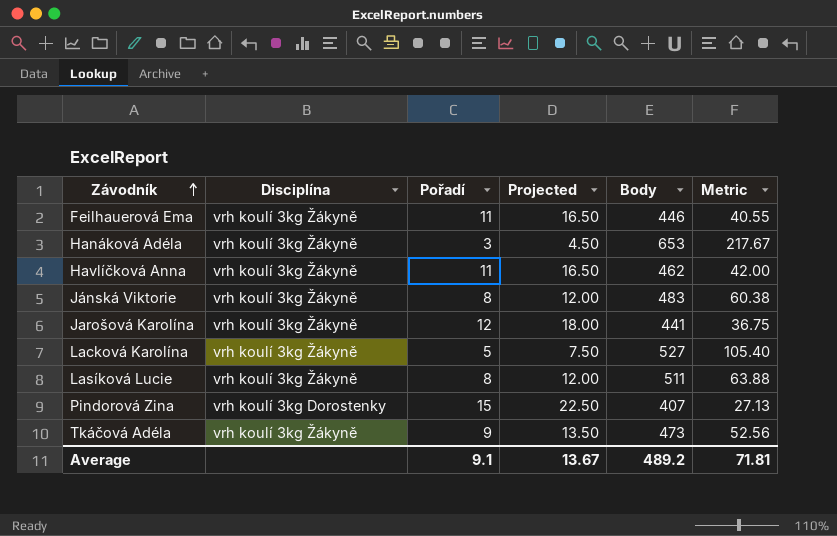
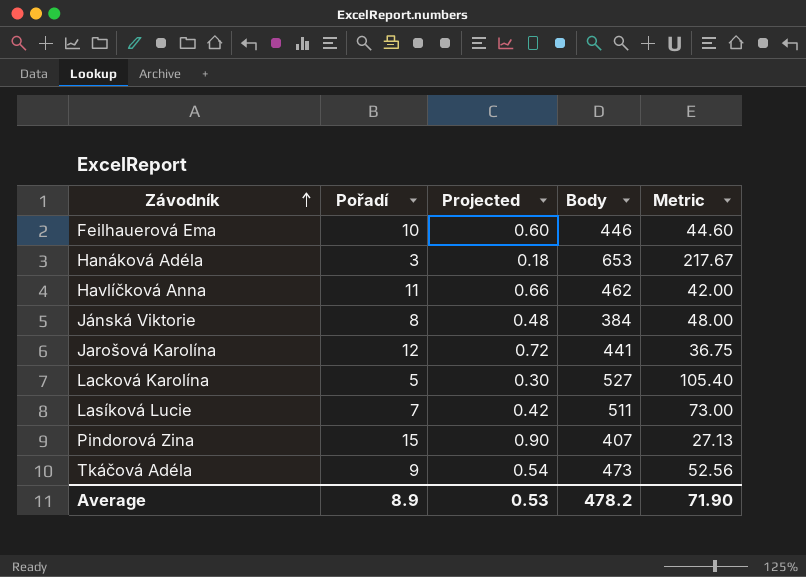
column Disciplína | position: 2 -> none
column Projected | formula: [Pořadí] * 1.5 -> [Pořadí] * 0.06
Feilhauerová Ema | Pořadí: 11 -> 10
Feilhauerová Ema | Metric: 40.55 -> 44.60
Jánská Viktorie | Body: 483 -> 384
Jánská Viktorie | Metric: 60.38 -> 48.00
Lasíková Lucie | Pořadí: 8 -> 7
Lasíková Lucie | Metric: 63.88 -> 73.00
Average | Pořadí: 9.1 -> 8.9
Average | Projected: 13.67 -> 0.53
Average | Body: 489.2 -> 478.2
Average | Metric: 71.81 -> 71.90

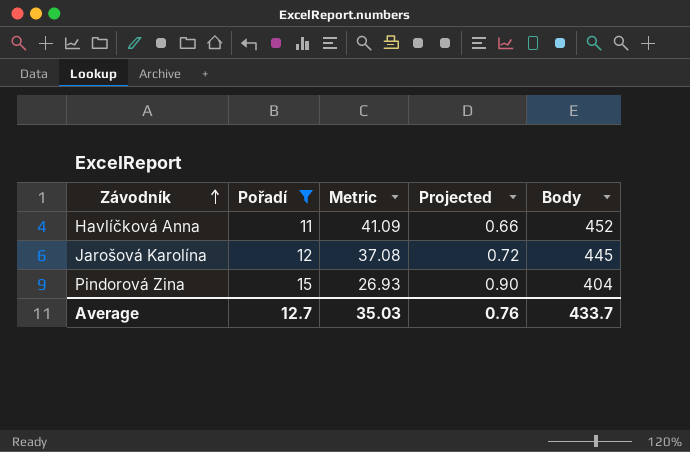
filter: none -> Pořadí >= 11
column Metric | position: 5 -> 3
Havlíčková Anna | Metric: 42.00 -> 41.09
Havlíčková Anna | Body: 462 -> 452
Jarošová Karolína | Metric: 36.75 -> 37.08
Jarošová Karolína | Body: 441 -> 445
Pindorová Zina | Metric: 27.13 -> 26.93
Pindorová Zina | Body: 407 -> 404
Average | Pořadí: 8.9 -> 12.7
Average | Metric: 71.90 -> 35.03
Average | Projected: 0.53 -> 0.76
Average | Body: 478.2 -> 433.7

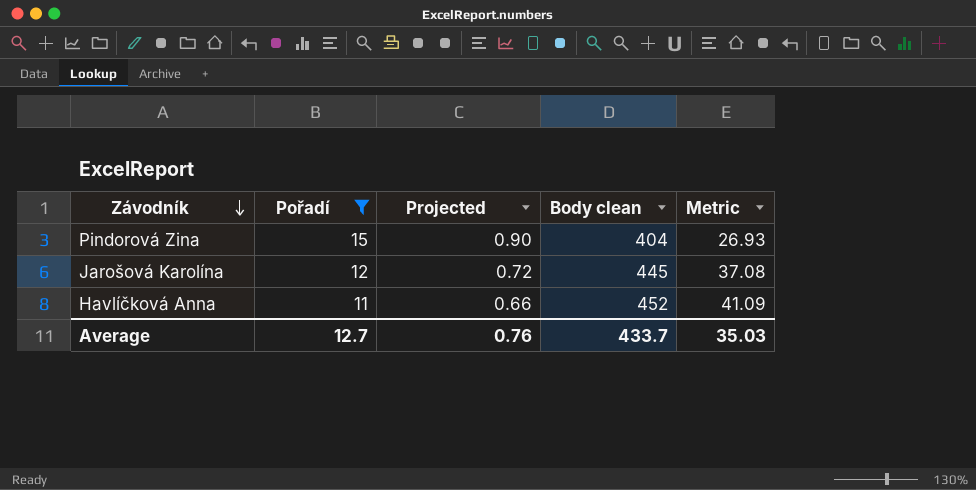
row order: Závodník ascending -> Závodník descending
column name: Body -> Body clean
column Metric | position: 3 -> 5

